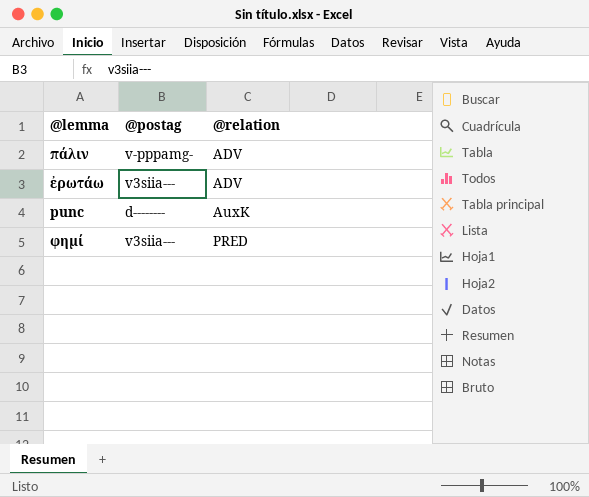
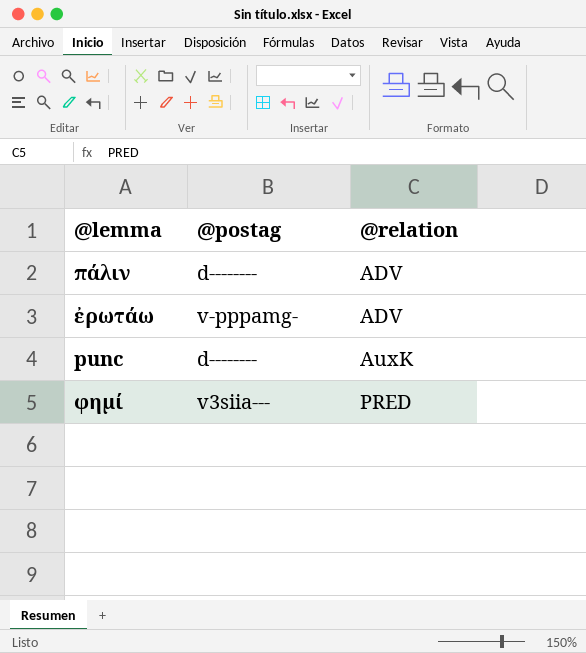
πάλιν | @postag: v-pppamg- -> d--------
ἐρωτάω | @postag: v3siia--- -> v-pppamg-

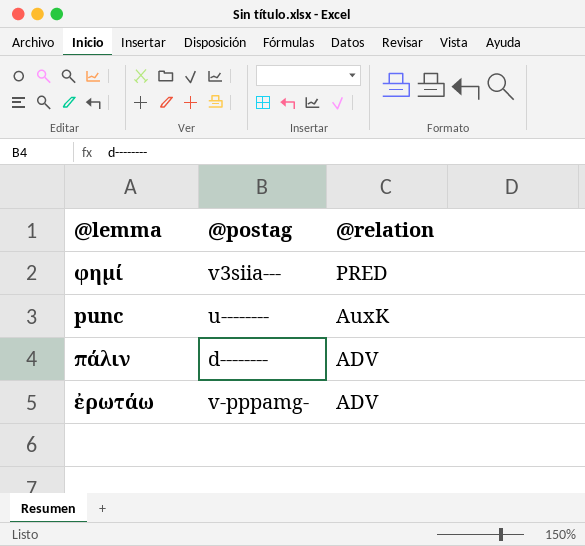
row order: @relation ascending -> @relation descending
punc | @postag: d-------- -> u--------

